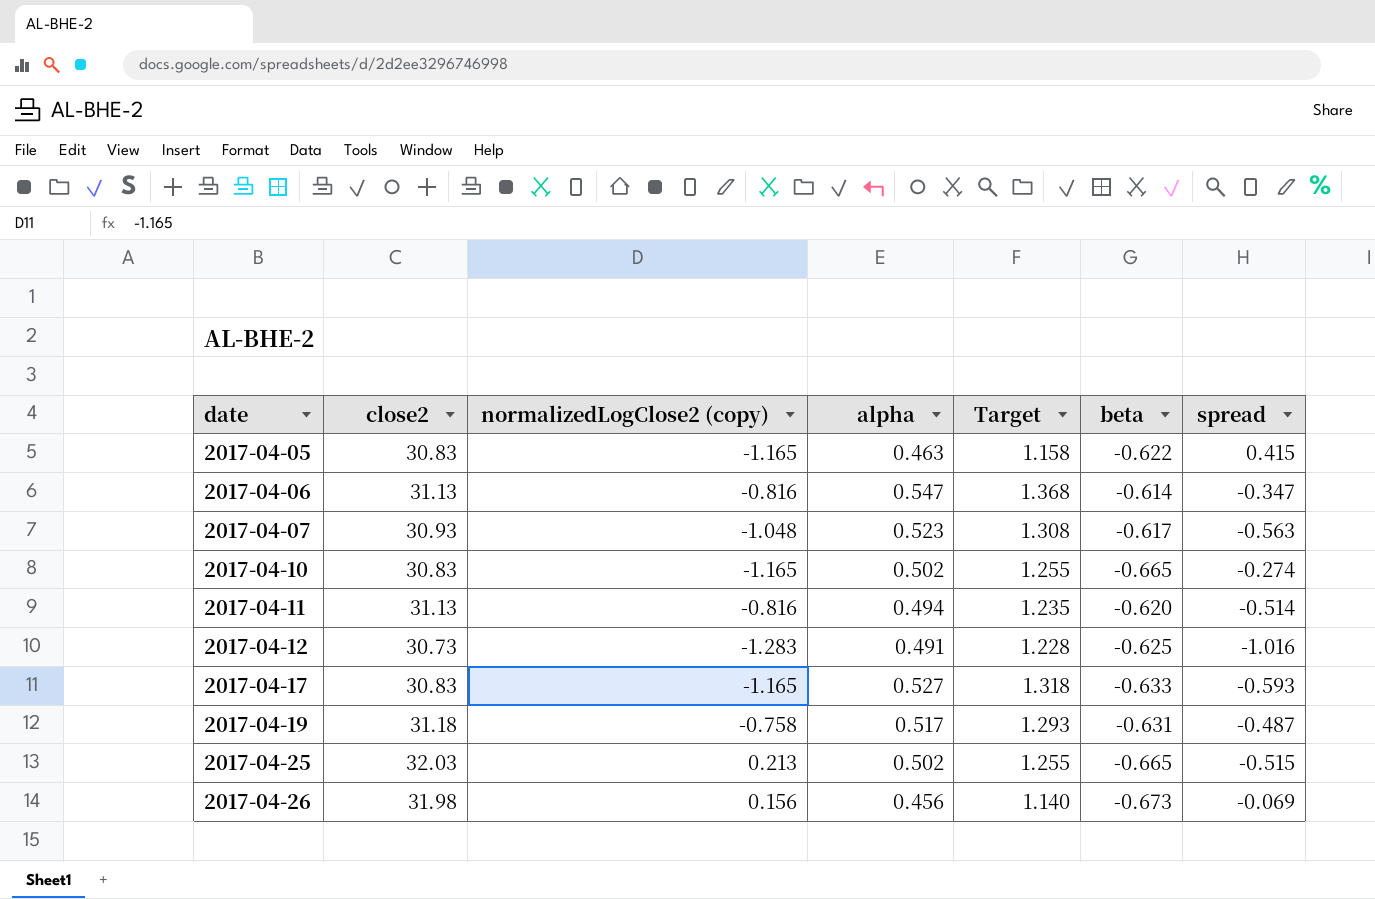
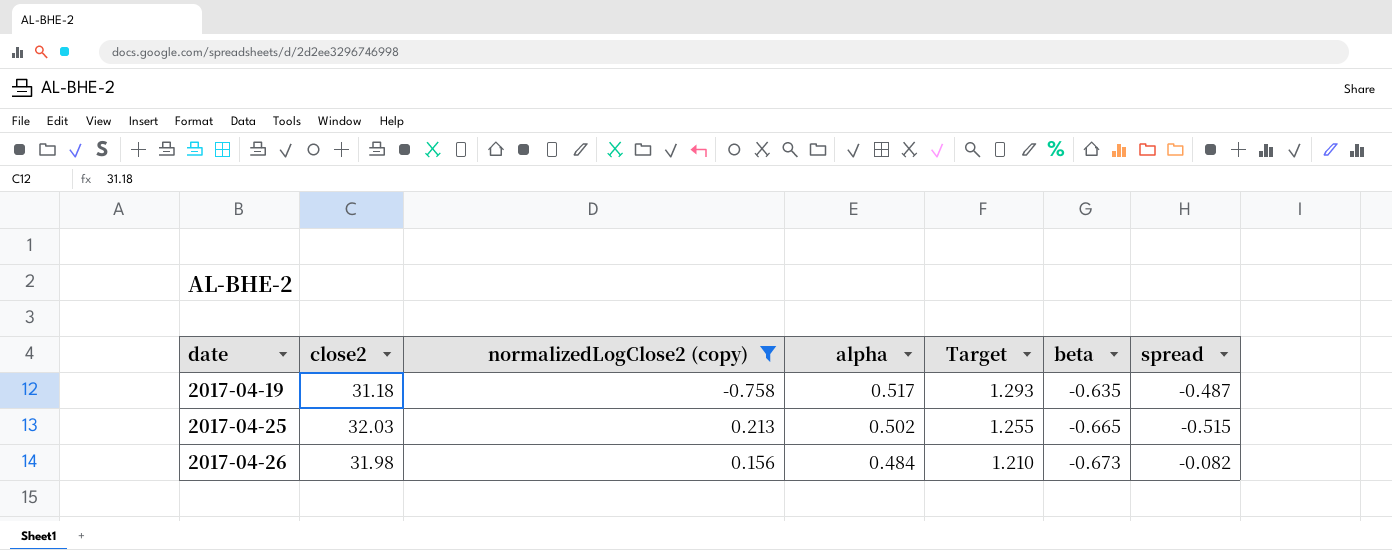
filter: none -> normalizedLogClose2 (copy) >= -0.758
2017-04-19 | beta: -0.631 -> -0.635
2017-04-26 | alpha: 0.456 -> 0.484
2017-04-26 | Target: 1.140 -> 1.210
2017-04-26 | spread: -0.069 -> -0.082

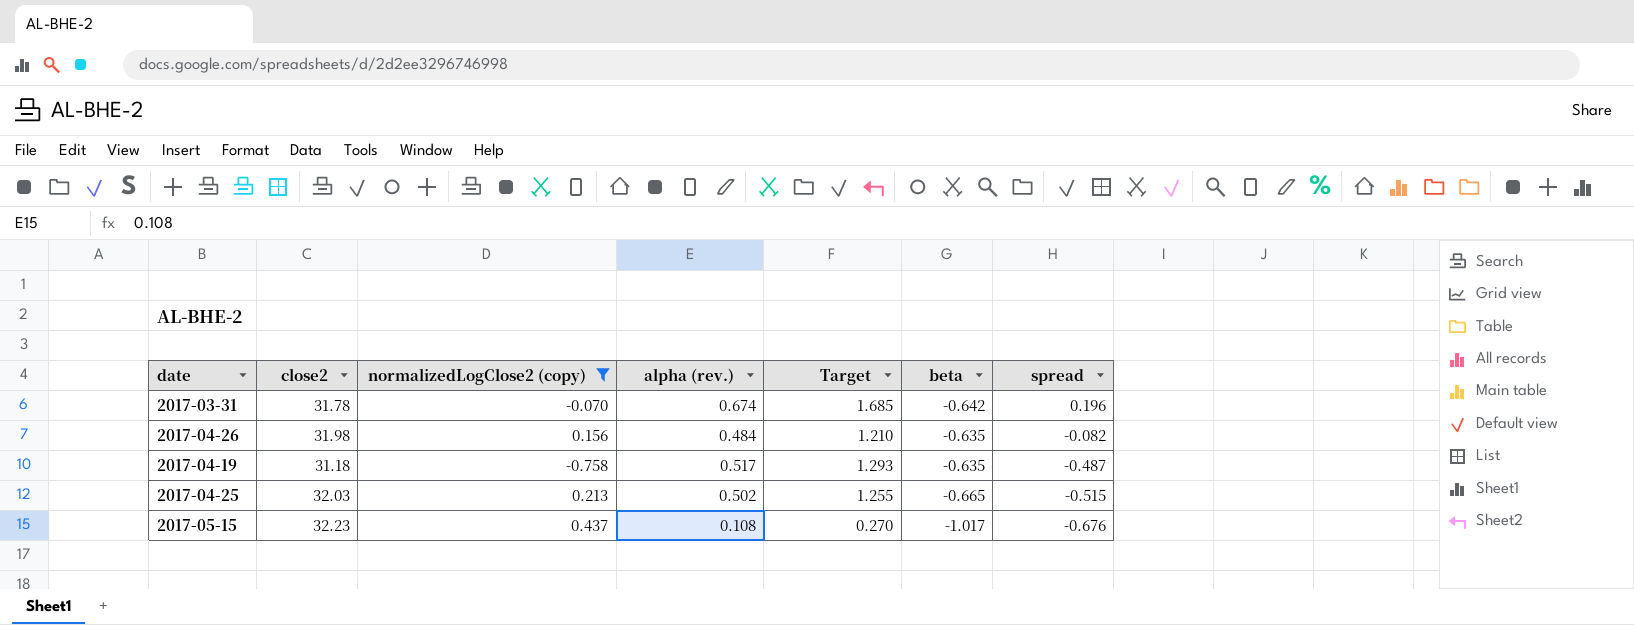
row order: date ascending -> spread descending
column name: alpha -> alpha (rev.)
row 2017-03-31: none -> 31.78 | -0.070 | 0.674 | 1.685 | -0.642 | 0.196
2017-04-26 | beta: -0.673 -> -0.635
row 2017-05-15: none -> 32.23 | 0.437 | 0.108 | 0.270 | -1.017 | -0.676

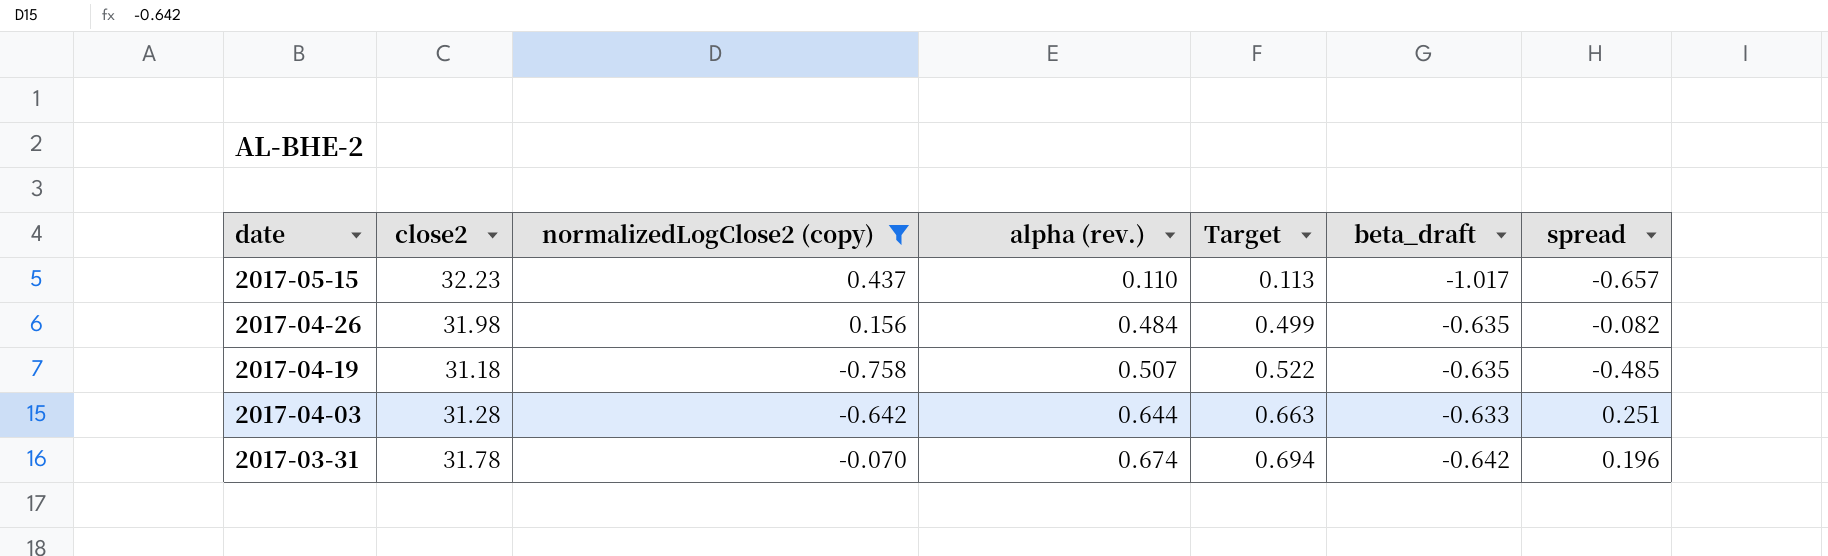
row order: spread descending -> date descending
column Target | formula: [alpha (rev.)] * 2.5 -> [alpha (rev.)] * 1.03
column name: beta -> beta_draft
row 2017-04-25: 32.03 | 0.213 | 0.502 | 1.255 | -0.665 | -0.515 -> none
2017-05-15 | alpha (rev.): 0.108 -> 0.110
2017-05-15 | spread: -0.676 -> -0.657
2017-04-19 | alpha (rev.): 0.517 -> 0.507
2017-04-19 | spread: -0.487 -> -0.485
row 2017-04-03: none -> 31.28 | -0.642 | 0.644 | 0.663 | -0.633 | 0.251

